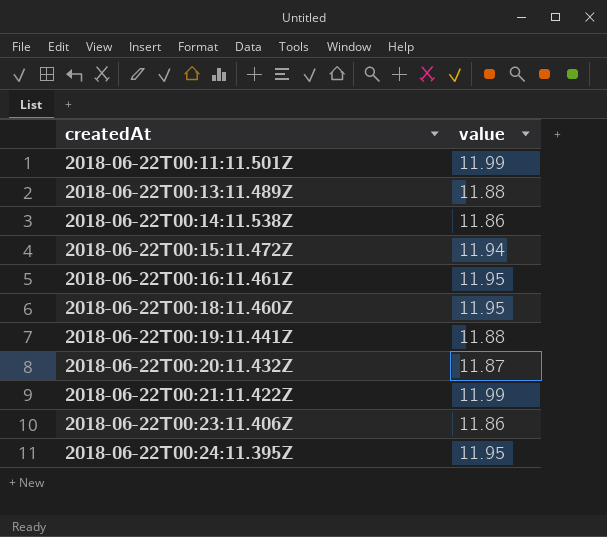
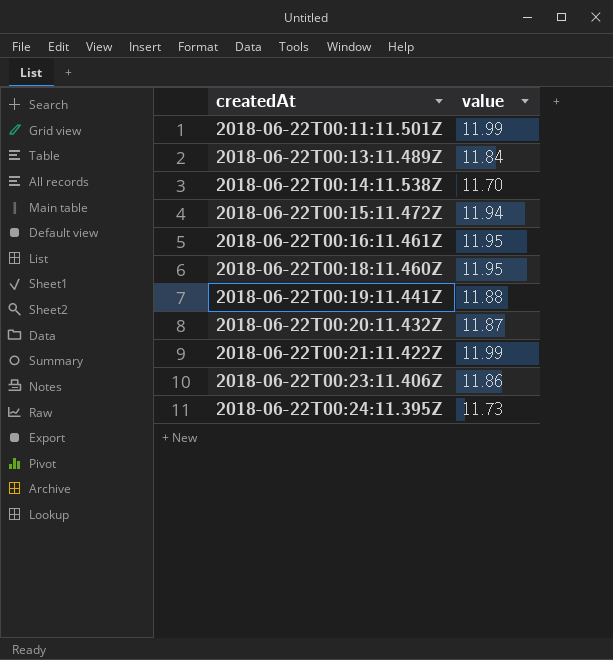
2018-06-22T00:13:11.489Z | value: 11.88 -> 11.84
2018-06-22T00:14:11.538Z | value: 11.86 -> 11.70
2018-06-22T00:24:11.395Z | value: 11.95 -> 11.73

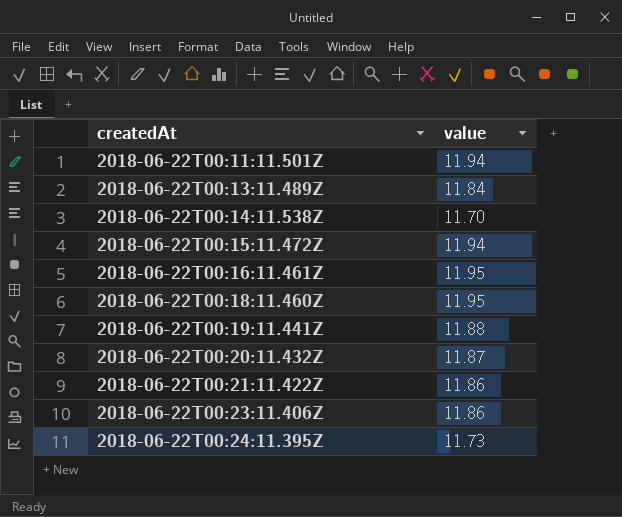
2018-06-22T00:11:11.501Z | value: 11.99 -> 11.94
2018-06-22T00:21:11.422Z | value: 11.99 -> 11.86

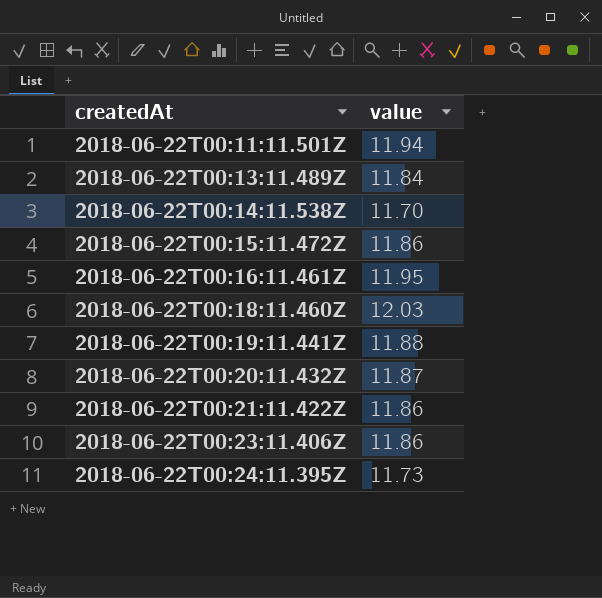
2018-06-22T00:15:11.472Z | value: 11.94 -> 11.86
2018-06-22T00:18:11.460Z | value: 11.95 -> 12.03

